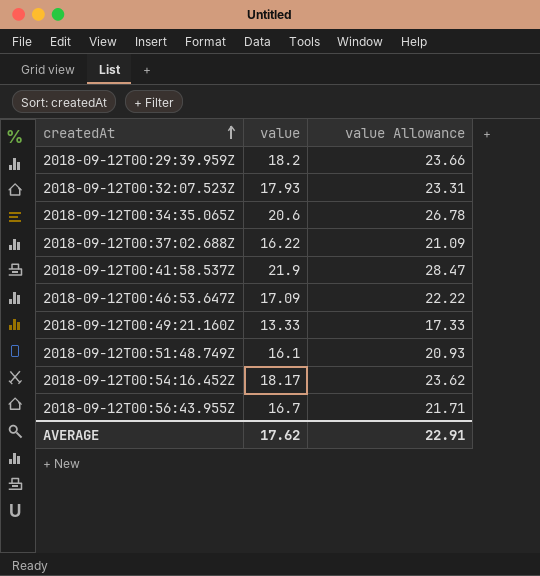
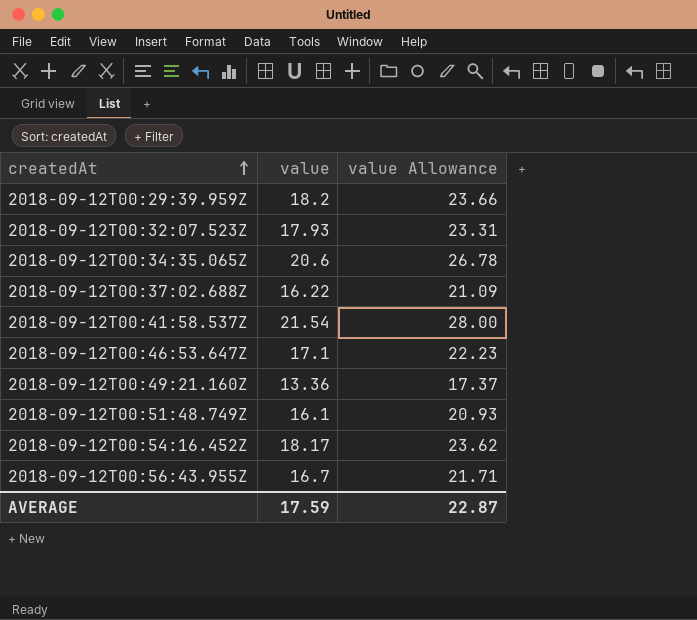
2018-09-12T00:41:58.537Z | value: 21.9 -> 21.54
2018-09-12T00:41:58.537Z | value Allowance: 28.47 -> 28.00
2018-09-12T00:46:53.647Z | value: 17.09 -> 17.1
2018-09-12T00:46:53.647Z | value Allowance: 22.22 -> 22.23
2018-09-12T00:49:21.160Z | value: 13.33 -> 13.36
2018-09-12T00:49:21.160Z | value Allowance: 17.33 -> 17.37
AVERAGE | value: 17.62 -> 17.59
AVERAGE | value Allowance: 22.91 -> 22.87

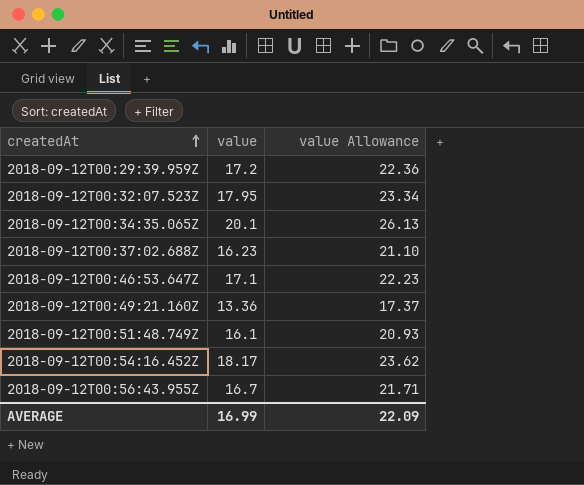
row 2018-09-12T00:41:58.537Z: 21.54 | 28.00 -> none
2018-09-12T00:29:39.959Z | value: 18.2 -> 17.2
2018-09-12T00:29:39.959Z | value Allowance: 23.66 -> 22.36
2018-09-12T00:32:07.523Z | value: 17.93 -> 17.95
2018-09-12T00:32:07.523Z | value Allowance: 23.31 -> 23.34
2018-09-12T00:34:35.065Z | value: 20.6 -> 20.1
2018-09-12T00:34:35.065Z | value Allowance: 26.78 -> 26.13
2018-09-12T00:37:02.688Z | value: 16.22 -> 16.23
2018-09-12T00:37:02.688Z | value Allowance: 21.09 -> 21.10
AVERAGE | value: 17.59 -> 16.99
AVERAGE | value Allowance: 22.87 -> 22.09

